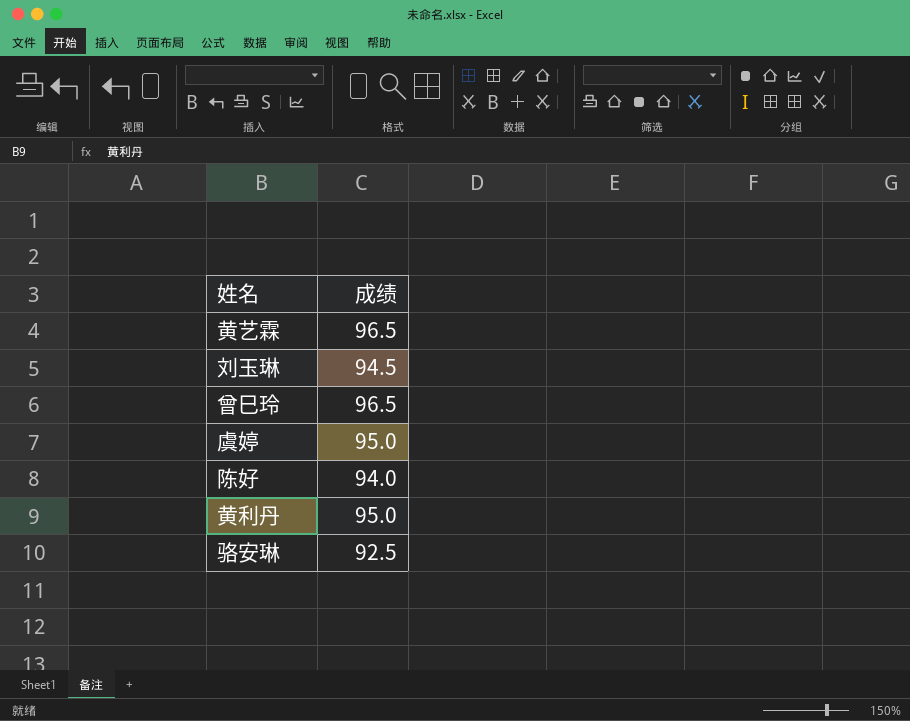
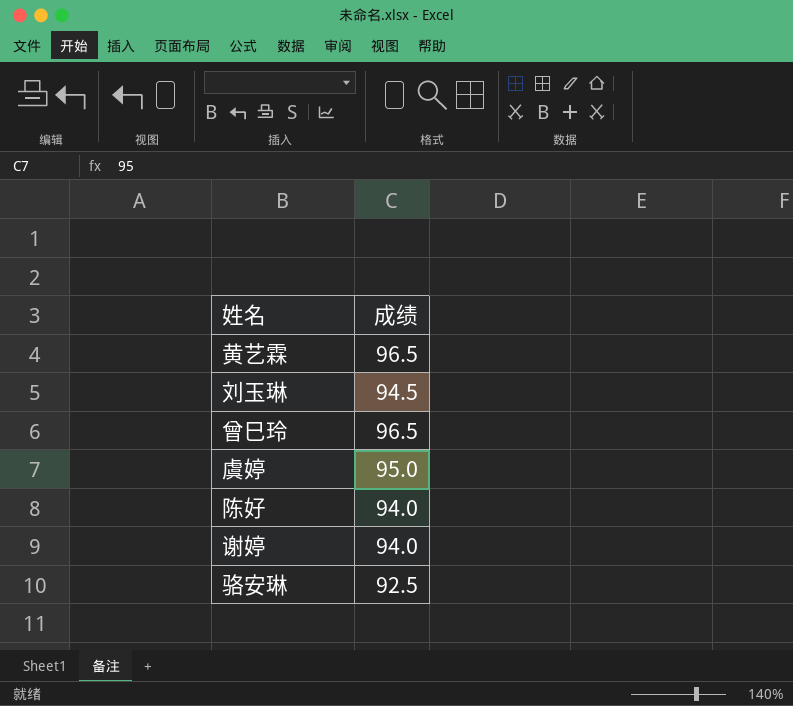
row 黄利丹: 95.0 -> none
row 谢婷: none -> 94.0

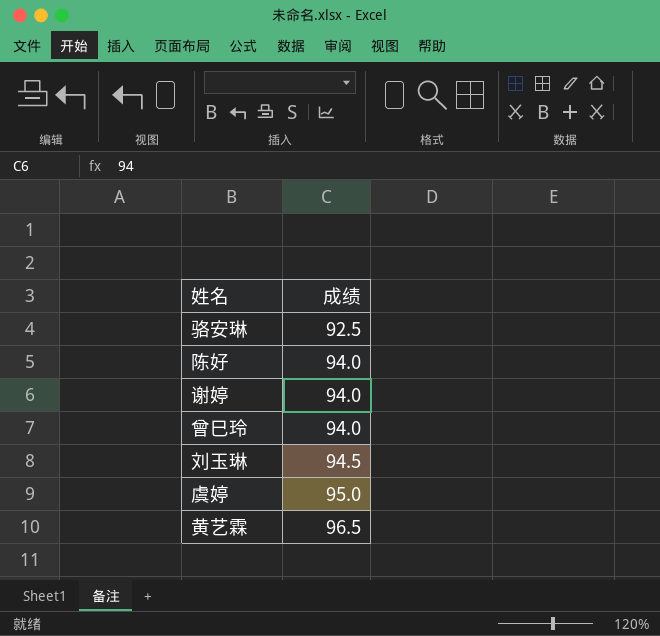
row order: none -> 成绩 ascending
曾巳玲 | 成绩: 96.5 -> 94.0

